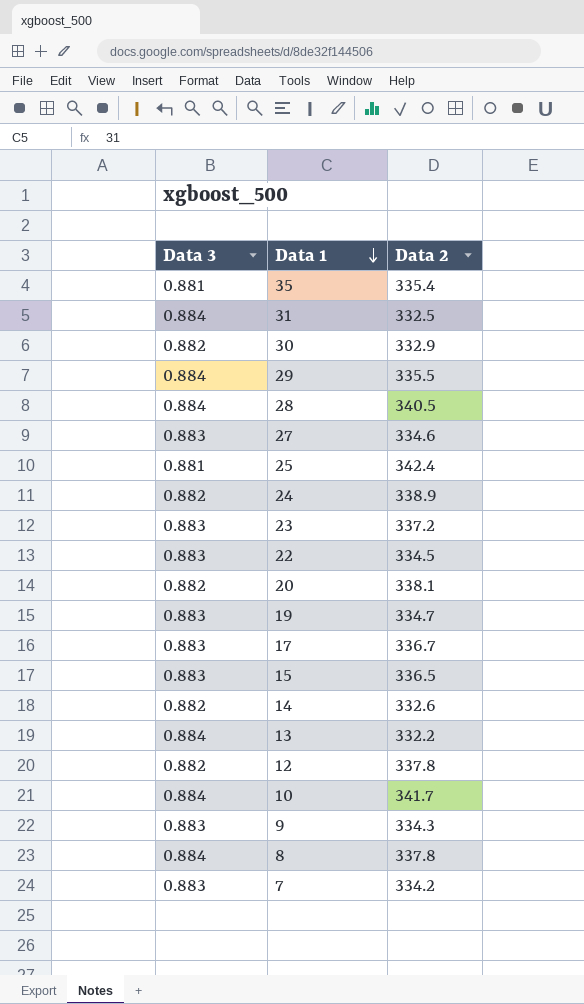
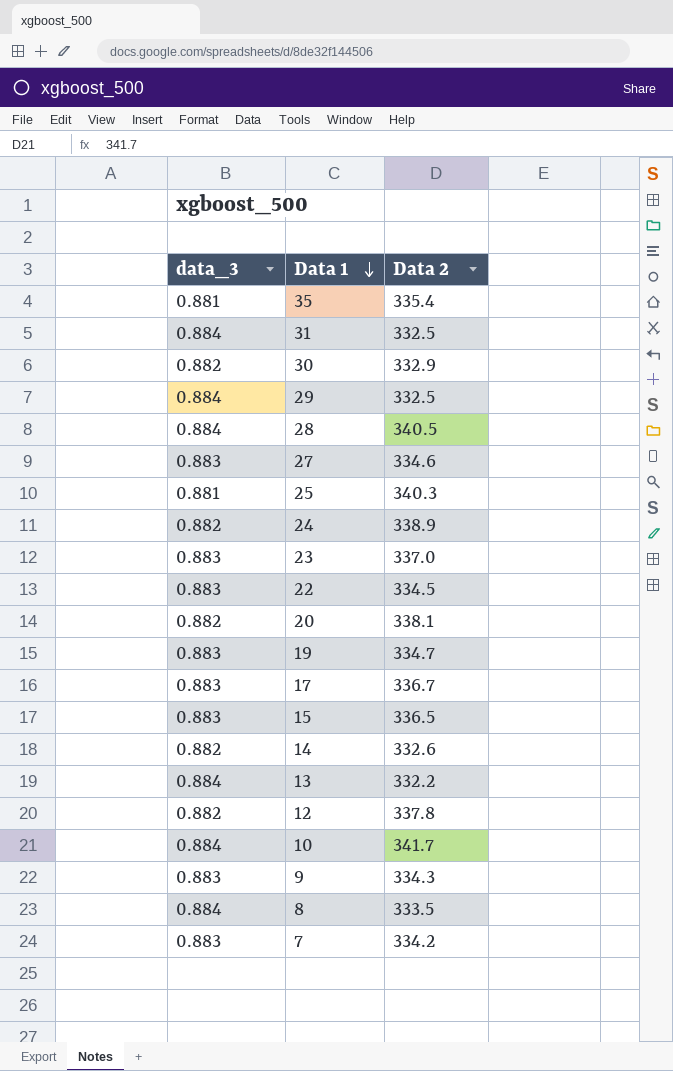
column name: Data 3 -> data_3
29 | Data 2: 335.5 -> 332.5
25 | Data 2: 342.4 -> 340.3
23 | Data 2: 337.2 -> 337.0
8 | Data 2: 337.8 -> 333.5

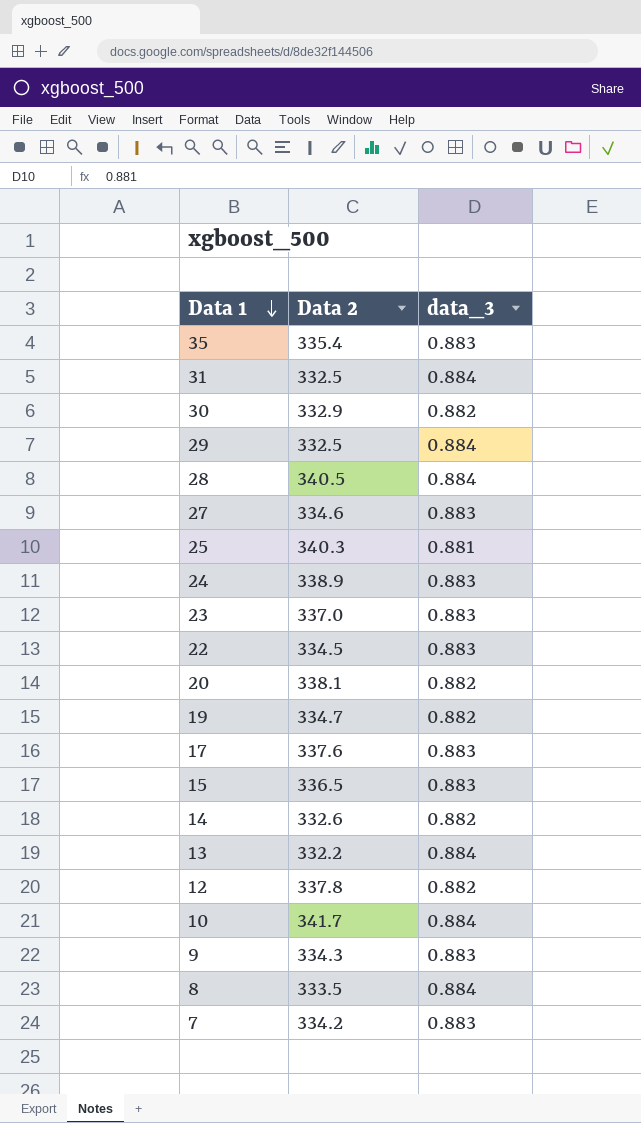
column data_3 | position: 1 -> 3
35 | data_3: 0.881 -> 0.883
24 | data_3: 0.882 -> 0.883
19 | data_3: 0.883 -> 0.882
17 | Data 2: 336.7 -> 337.6

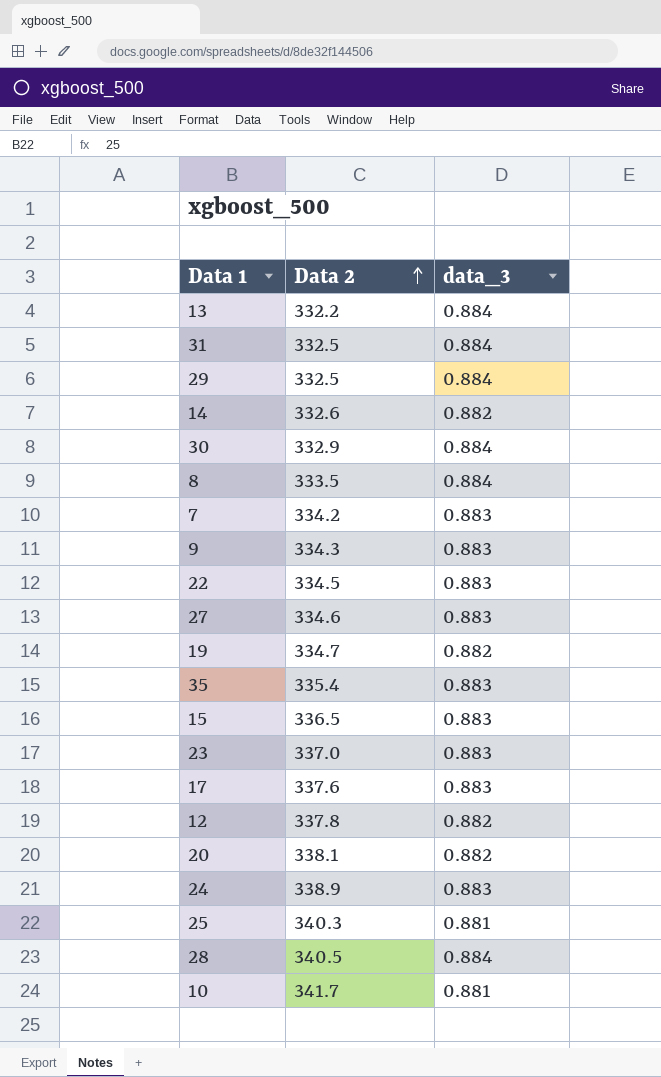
row order: Data 1 descending -> Data 2 ascending
30 | data_3: 0.882 -> 0.884
10 | data_3: 0.884 -> 0.881

